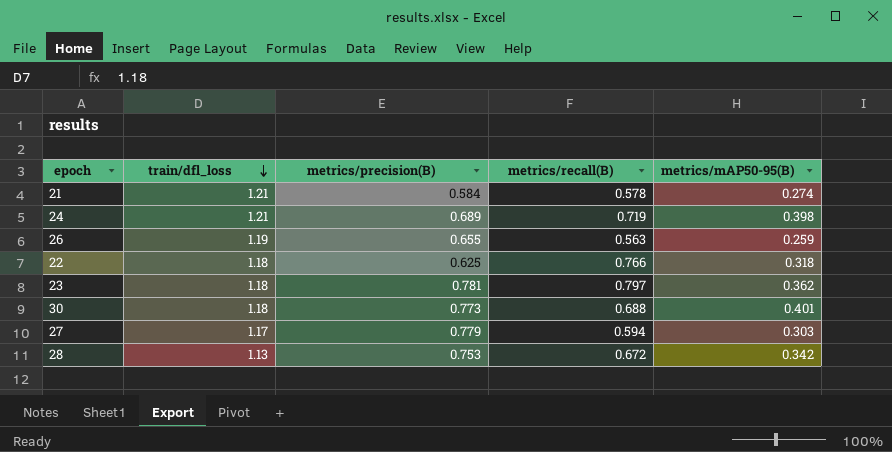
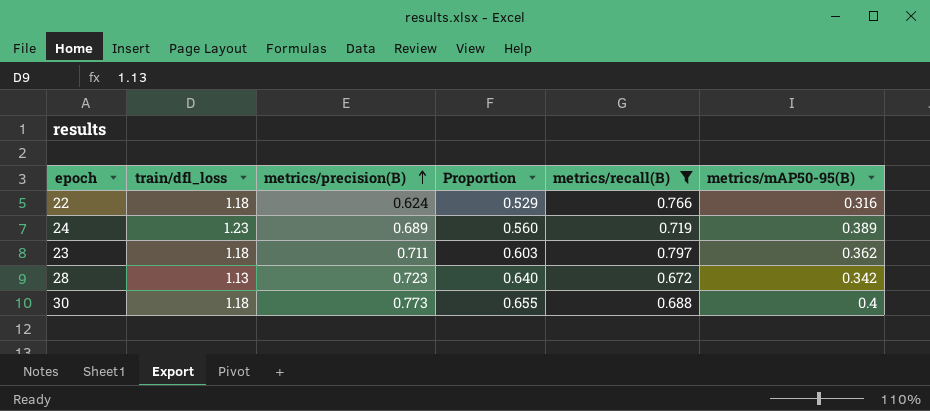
filter: none -> metrics/recall(B) >= 0.672
row order: train/dfl_loss descending -> metrics/precision(B) ascending
column Proportion | formula: none -> [metrics/precision(B)] / [train/dfl_loss]
22 | metrics/precision(B): 0.625 -> 0.624
22 | metrics/mAP50-95(B): 0.318 -> 0.316
24 | train/dfl_loss: 1.21 -> 1.23
24 | metrics/mAP50-95(B): 0.398 -> 0.389
23 | metrics/precision(B): 0.781 -> 0.711
28 | metrics/precision(B): 0.753 -> 0.723
30 | metrics/mAP50-95(B): 0.401 -> 0.4

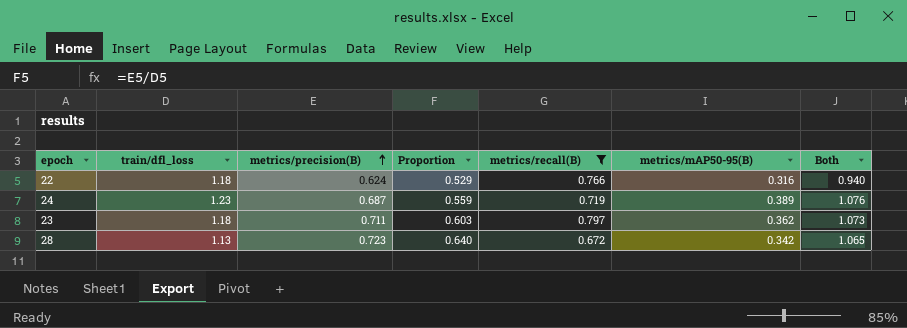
column Both | formula: none -> [metrics/precision(B)] + [metrics/mAP50-95(B)]
row 30: 1.18 | 0.773 | 0.655 | 0.688 | 0.4 -> none
24 | metrics/precision(B): 0.689 -> 0.687
24 | Proportion: 0.560 -> 0.559

